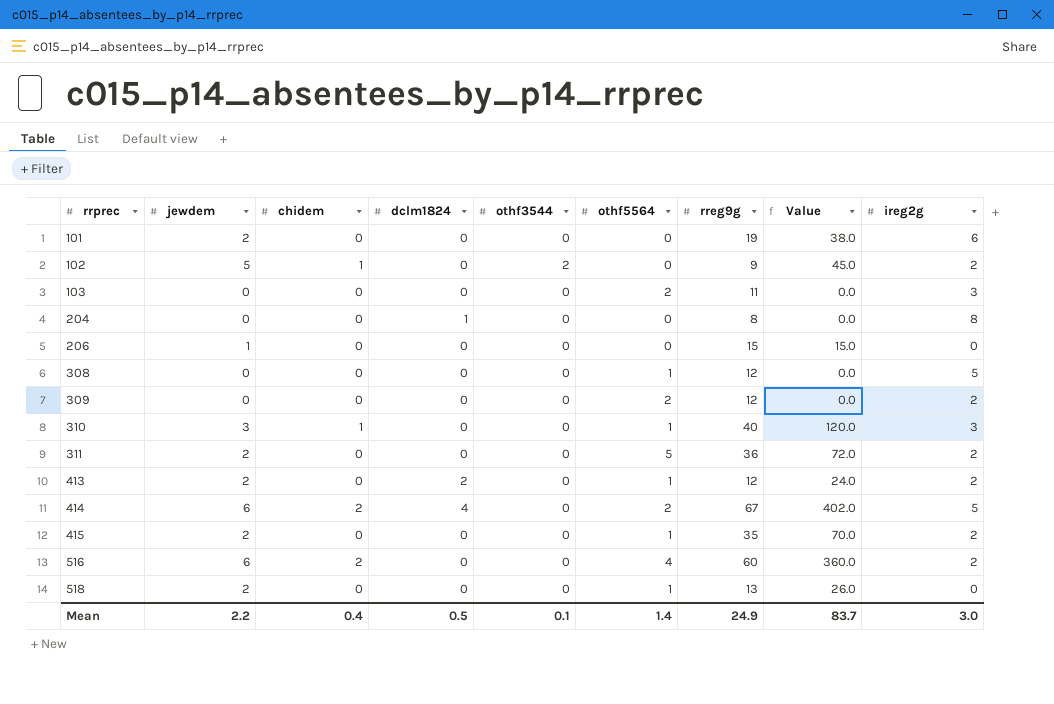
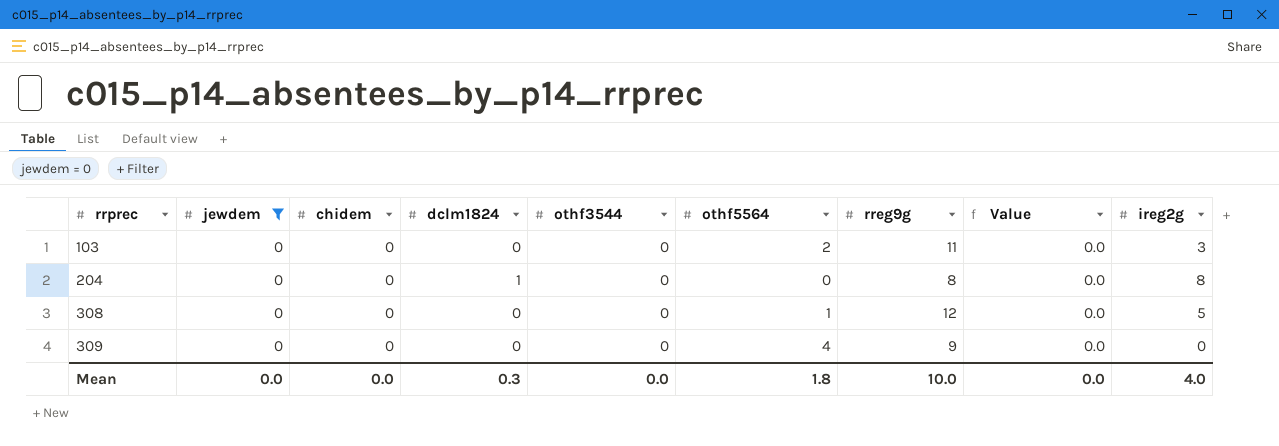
filter: none -> jewdem = 0
309 | othf5564: 2 -> 4
309 | rreg9g: 12 -> 9
309 | ireg2g: 2 -> 0
Mean | jewdem: 2.2 -> 0.0
Mean | chidem: 0.4 -> 0.0
Mean | dclm1824: 0.5 -> 0.3
Mean | othf3544: 0.1 -> 0.0
Mean | othf5564: 1.4 -> 1.8
Mean | rreg9g: 24.9 -> 10.0
Mean | Value: 83.7 -> 0.0
Mean | ireg2g: 3.0 -> 4.0

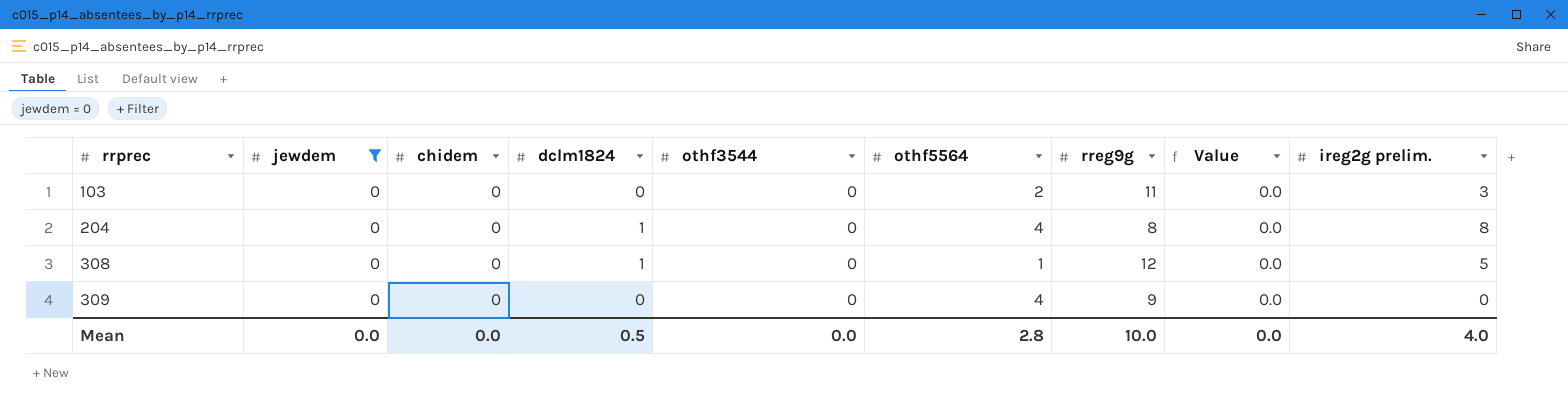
column name: ireg2g -> ireg2g prelim.
204 | othf5564: 0 -> 4
308 | dclm1824: 0 -> 1
Mean | dclm1824: 0.3 -> 0.5
Mean | othf5564: 1.8 -> 2.8

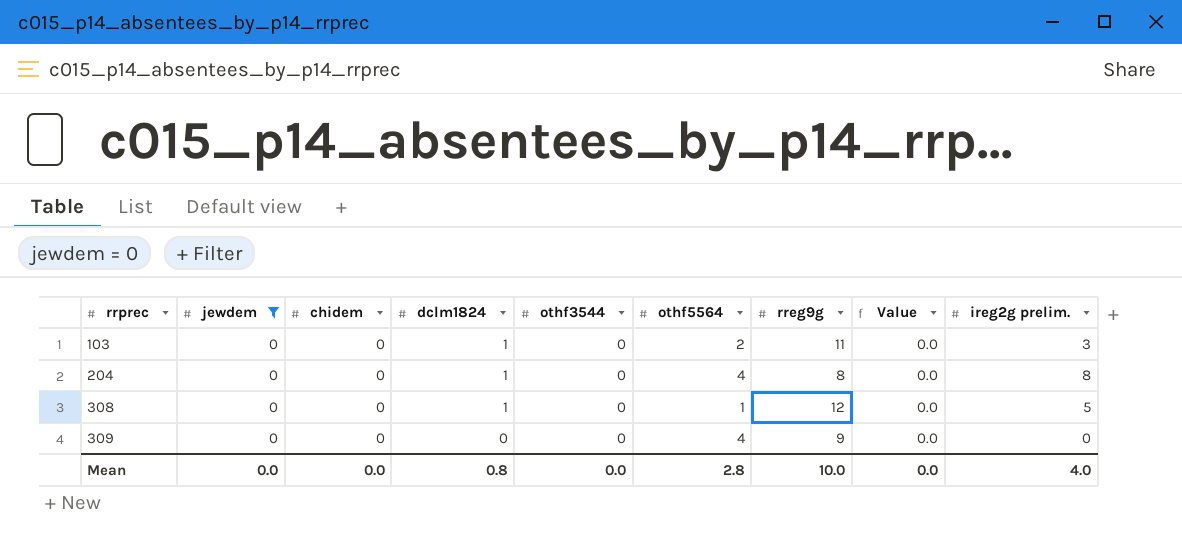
103 | dclm1824: 0 -> 1
Mean | dclm1824: 0.5 -> 0.8

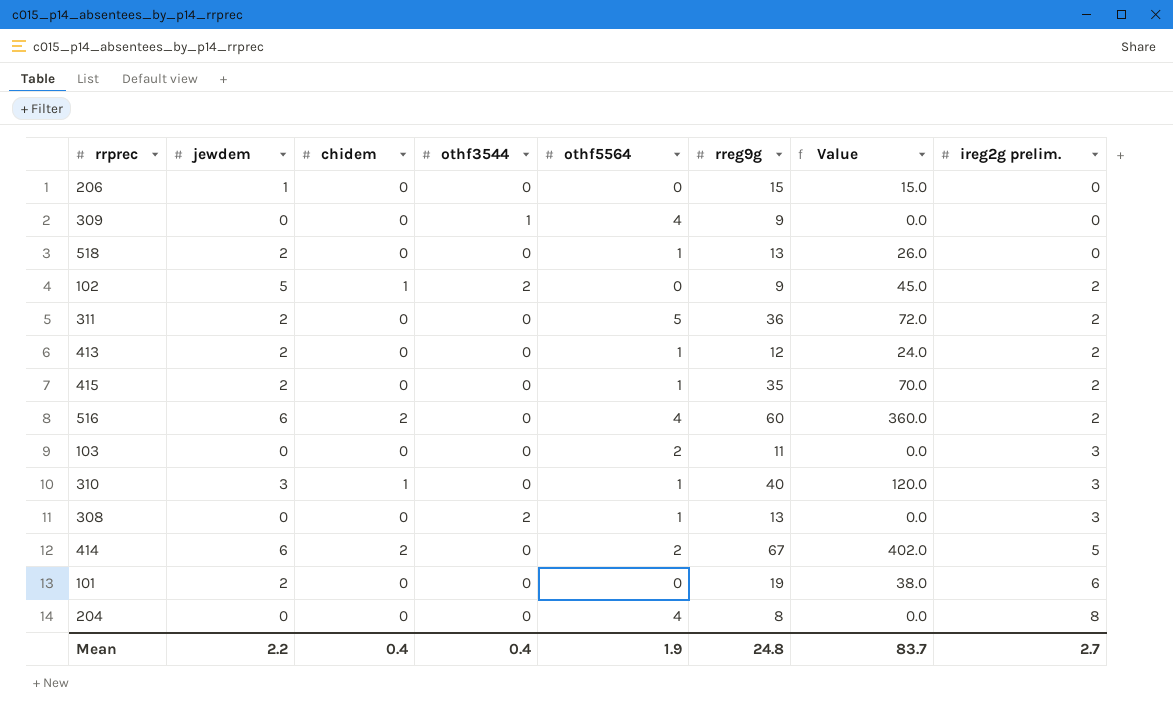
filter: jewdem = 0 -> none
row order: rrprec ascending -> ireg2g prelim. ascending
column dclm1824 | position: 4 -> none
309 | othf3544: 0 -> 1
308 | othf3544: 0 -> 2
308 | rreg9g: 12 -> 13
308 | ireg2g prelim.: 5 -> 3
Mean | jewdem: 0.0 -> 2.2
Mean | chidem: 0.0 -> 0.4
Mean | othf3544: 0.0 -> 0.4
Mean | othf5564: 2.8 -> 1.9
Mean | rreg9g: 10.0 -> 24.8
Mean | Value: 0.0 -> 83.7
Mean | ireg2g prelim.: 4.0 -> 2.7

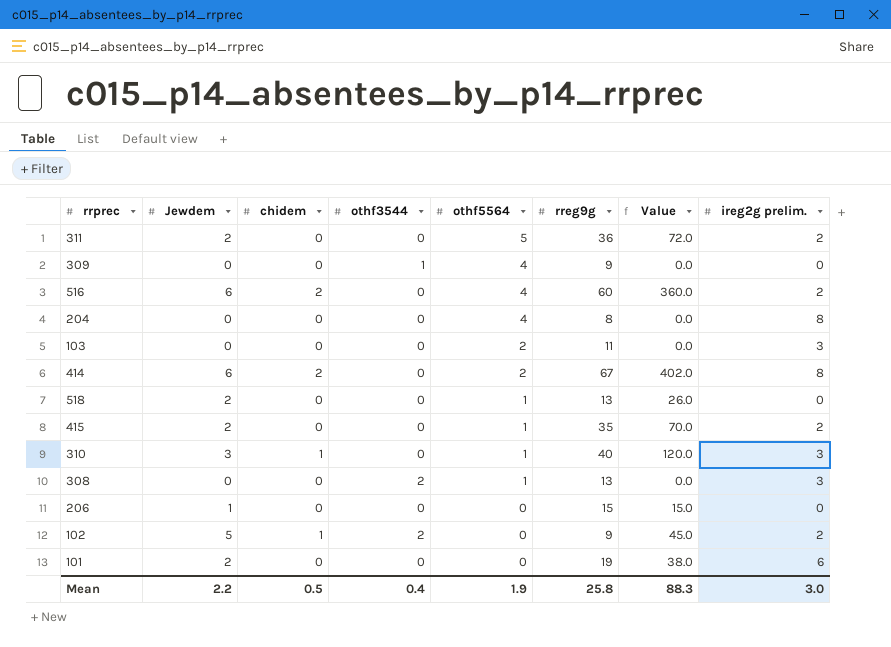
row order: ireg2g prelim. ascending -> othf5564 descending
column name: jewdem -> Jewdem
row 413: 2 | 0 | 0 | 1 | 12 | 24.0 | 2 -> none
414 | ireg2g prelim.: 5 -> 8
Mean | chidem: 0.4 -> 0.5
Mean | rreg9g: 24.8 -> 25.8
Mean | Value: 83.7 -> 88.3
Mean | ireg2g prelim.: 2.7 -> 3.0

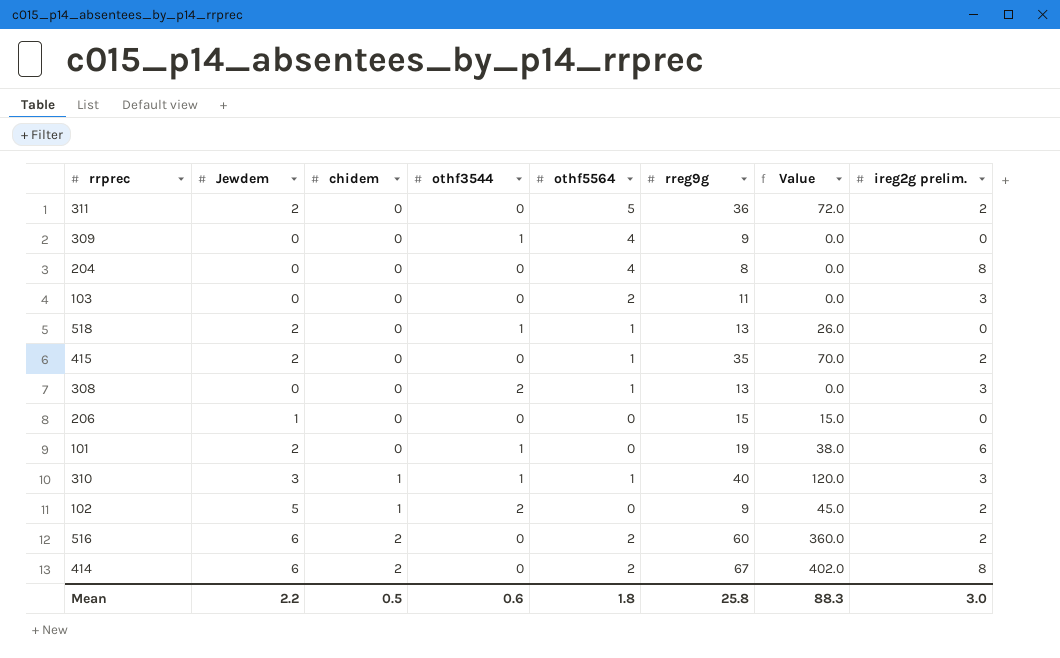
row order: othf5564 descending -> chidem ascending
518 | othf3544: 0 -> 1
101 | othf3544: 0 -> 1
310 | othf3544: 0 -> 1
516 | othf5564: 4 -> 2
Mean | othf3544: 0.4 -> 0.6
Mean | othf5564: 1.9 -> 1.8

